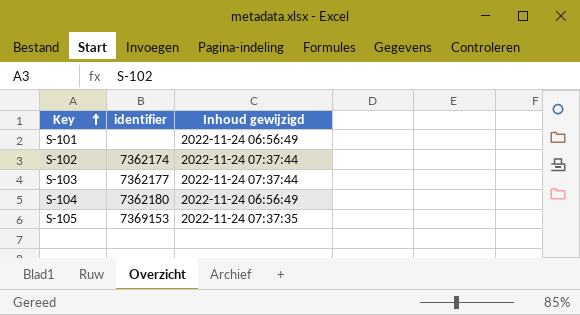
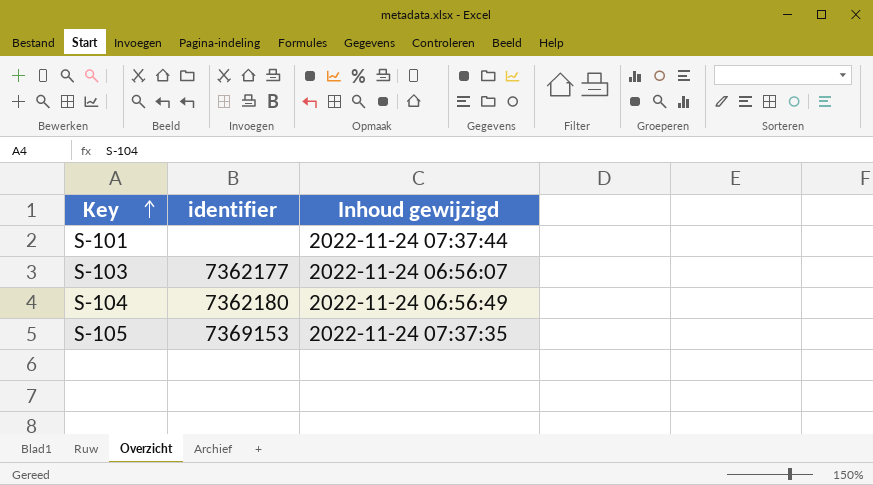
row S-102: 7362174 | 2022-11-24 07:37:44 -> none
S-101 | Inhoud gewijzigd: 2022-11-24 06:56:49 -> 2022-11-24 07:37:44
S-103 | Inhoud gewijzigd: 2022-11-24 07:37:44 -> 2022-11-24 06:56:07

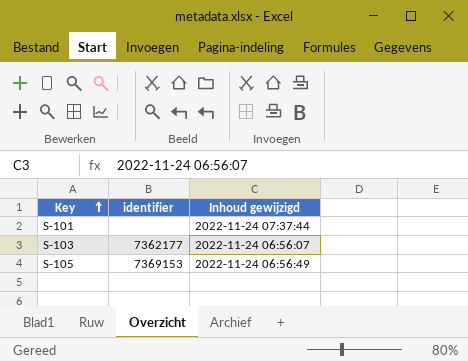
row S-104: 7362180 | 2022-11-24 06:56:49 -> none
S-105 | Inhoud gewijzigd: 2022-11-24 07:37:35 -> 2022-11-24 06:56:49

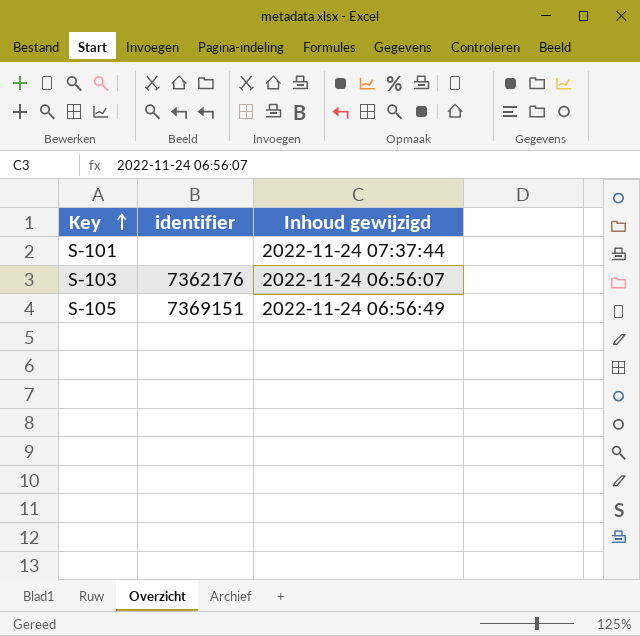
S-103 | identifier: 7362177 -> 7362176
S-105 | identifier: 7369153 -> 7369151

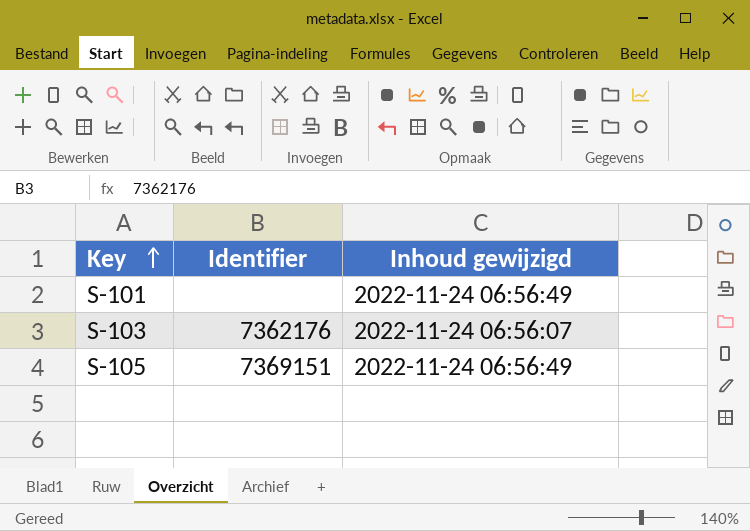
column name: identifier -> Identifier
S-101 | Inhoud gewijzigd: 2022-11-24 07:37:44 -> 2022-11-24 06:56:49

